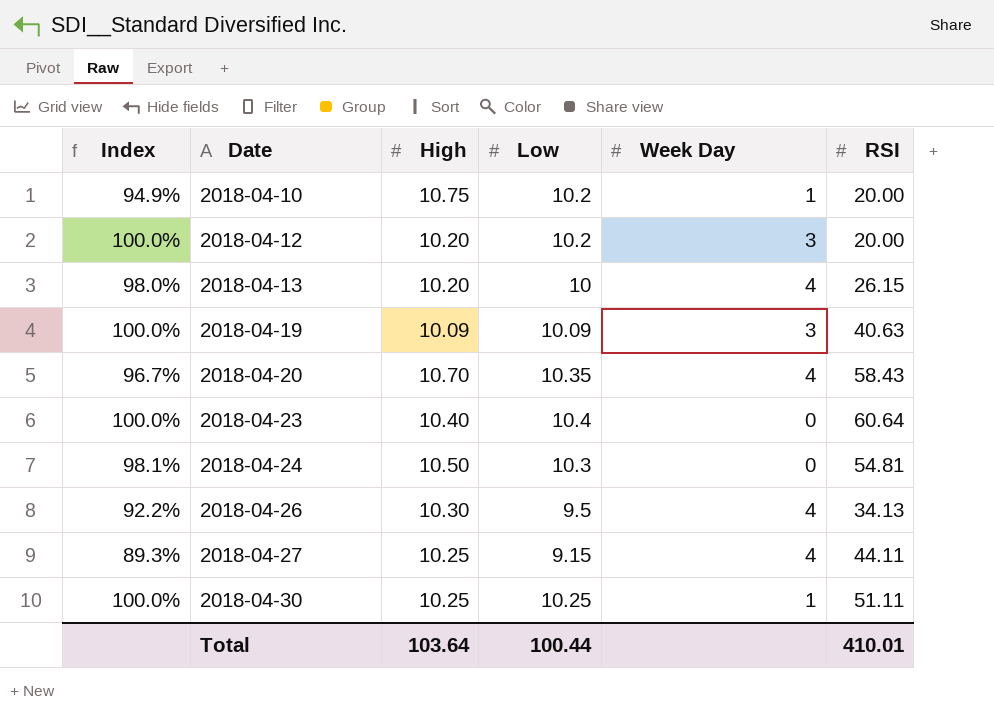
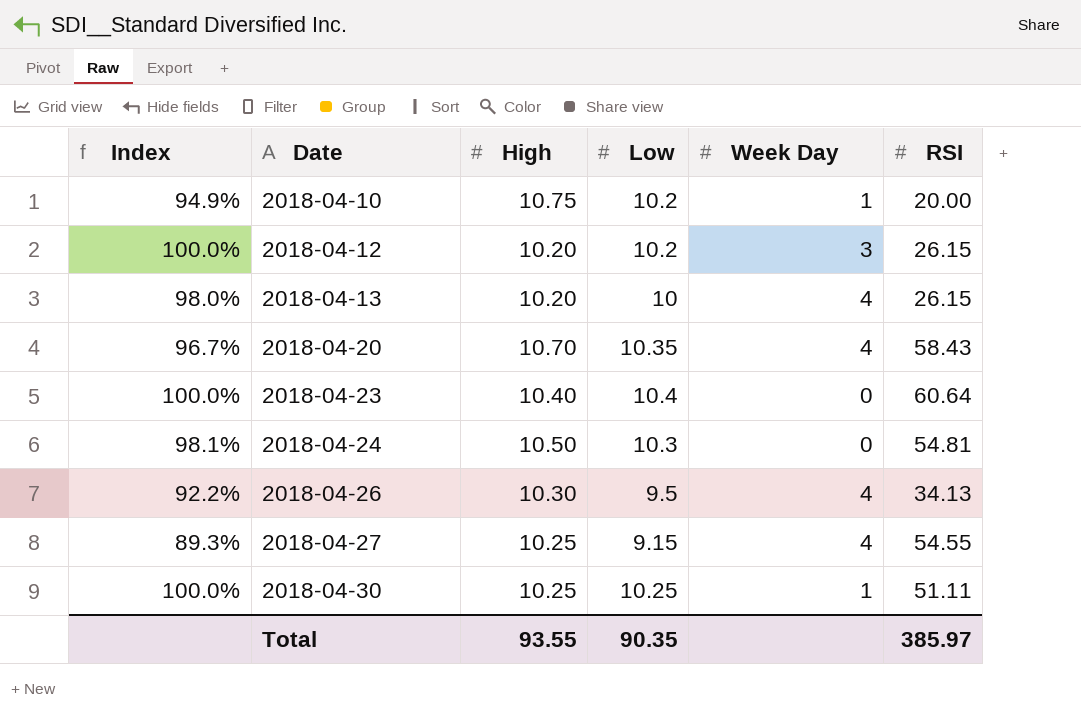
row 2018-04-19: 100.0% | 10.09 | 10.09 | 3 | 40.63 -> none
2018-04-12 | RSI: 20.00 -> 26.15
2018-04-27 | RSI: 44.11 -> 54.55
Total | High: 103.64 -> 93.55
Total | Low: 100.44 -> 90.35
Total | RSI: 410.01 -> 385.97

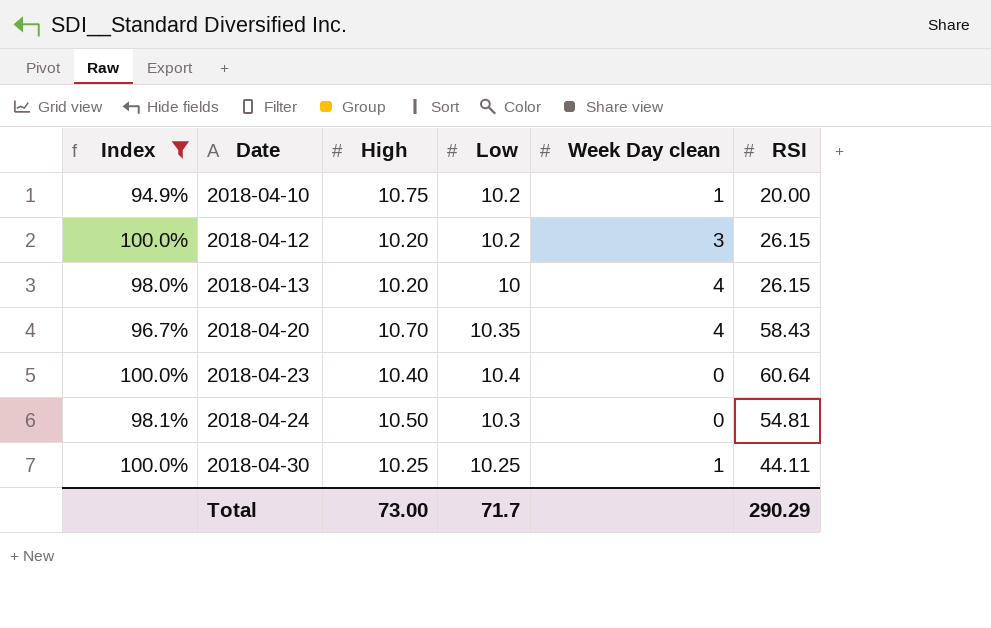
filter: none -> Index >= 94.9%
column name: Week Day -> Week Day clean
2018-04-30 | RSI: 51.11 -> 44.11
Total | High: 93.55 -> 73.00
Total | Low: 90.35 -> 71.7
Total | RSI: 385.97 -> 290.29

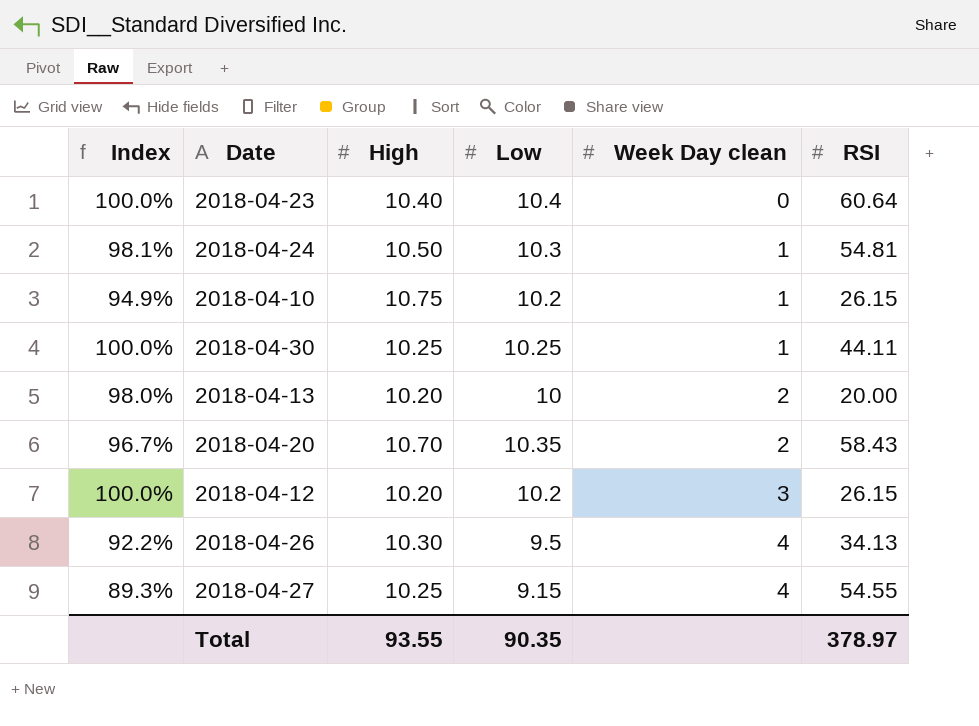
filter: Index >= 94.9% -> none
row order: Date ascending -> Week Day clean ascending
2018-04-24 | Week Day clean: 0 -> 1
2018-04-10 | RSI: 20.00 -> 26.15
2018-04-13 | Week Day clean: 4 -> 2
2018-04-13 | RSI: 26.15 -> 20.00
2018-04-20 | Week Day clean: 4 -> 2
Total | High: 73.00 -> 93.55
Total | Low: 71.7 -> 90.35
Total | RSI: 290.29 -> 378.97

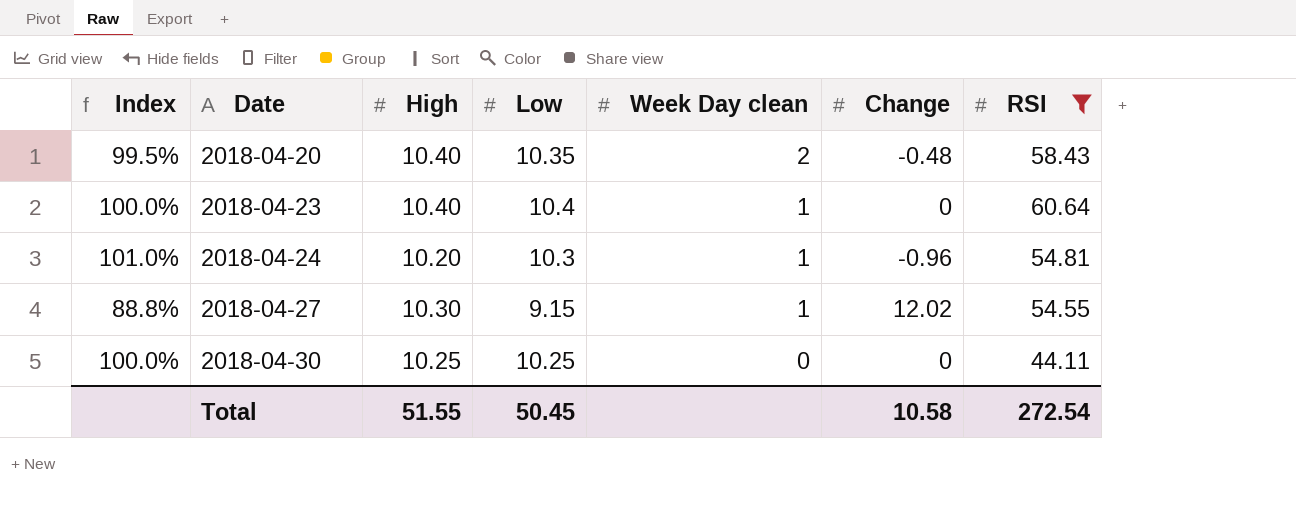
filter: none -> RSI >= 44.11
row order: Week Day clean ascending -> Date ascending
column Change | position: none -> 6
2018-04-20 | Index: 96.7% -> 99.5%
2018-04-20 | High: 10.70 -> 10.40
2018-04-23 | Week Day clean: 0 -> 1
2018-04-24 | Index: 98.1% -> 101.0%
2018-04-24 | High: 10.50 -> 10.20
2018-04-27 | Index: 89.3% -> 88.8%
2018-04-27 | High: 10.25 -> 10.30
2018-04-27 | Week Day clean: 4 -> 1
2018-04-30 | Week Day clean: 1 -> 0
Total | High: 93.55 -> 51.55
Total | Low: 90.35 -> 50.45
Total | RSI: 378.97 -> 272.54

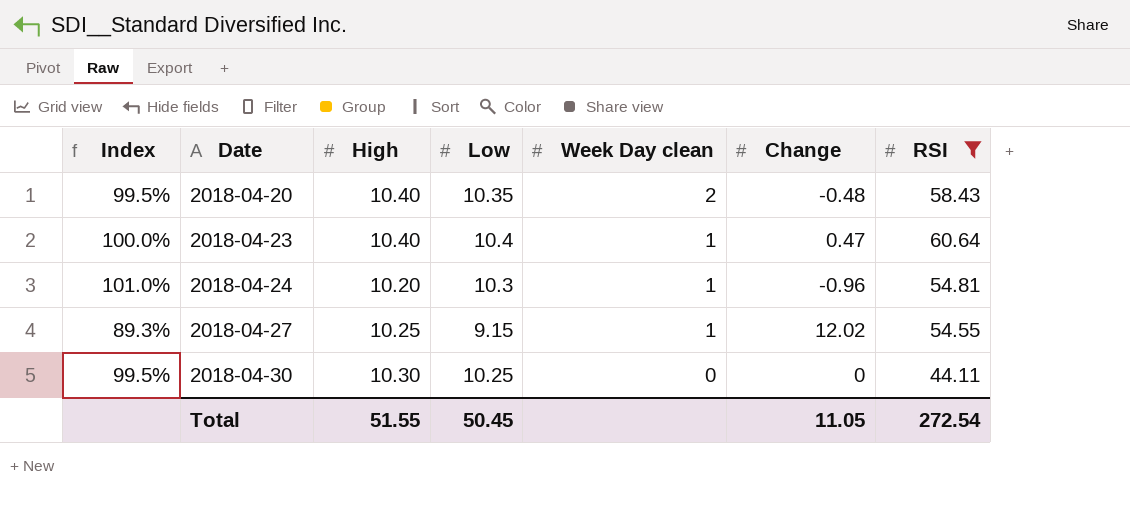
2018-04-23 | Change: 0 -> 0.47
2018-04-27 | Index: 88.8% -> 89.3%
2018-04-27 | High: 10.30 -> 10.25
2018-04-30 | Index: 100.0% -> 99.5%
2018-04-30 | High: 10.25 -> 10.30
Total | Change: 10.58 -> 11.05

